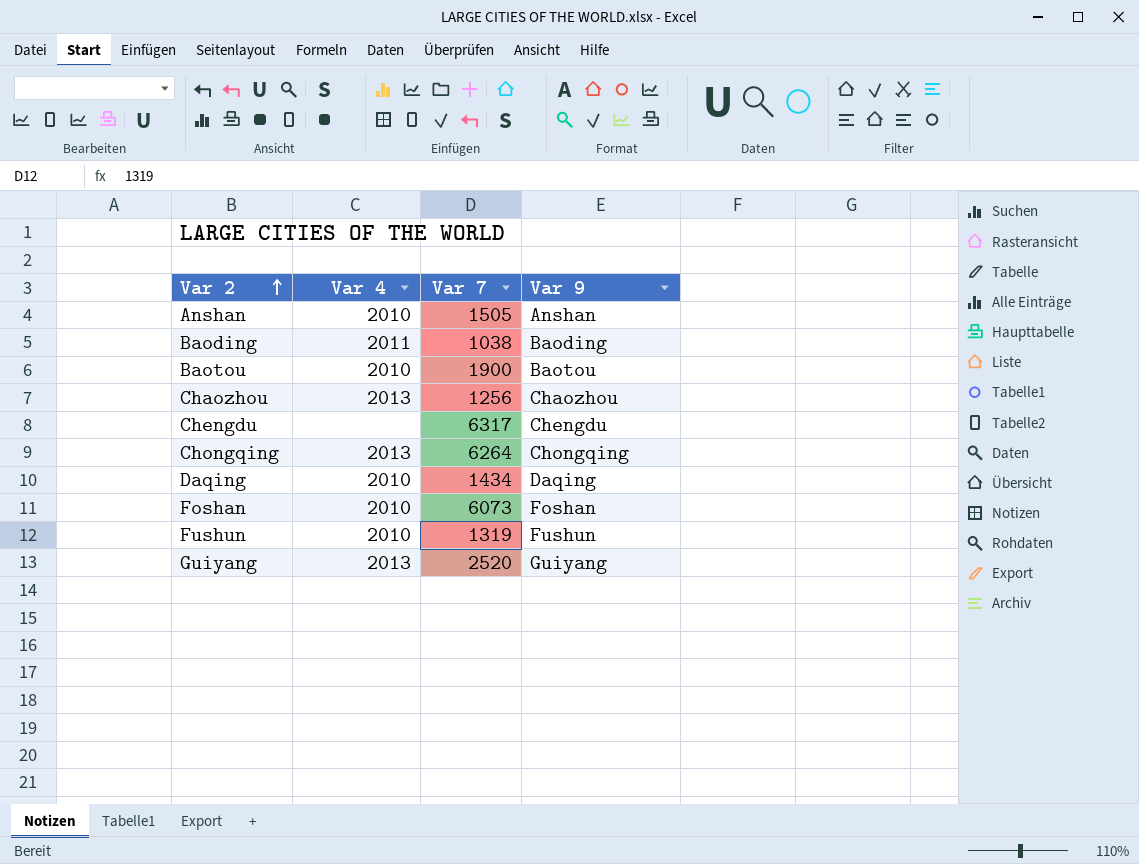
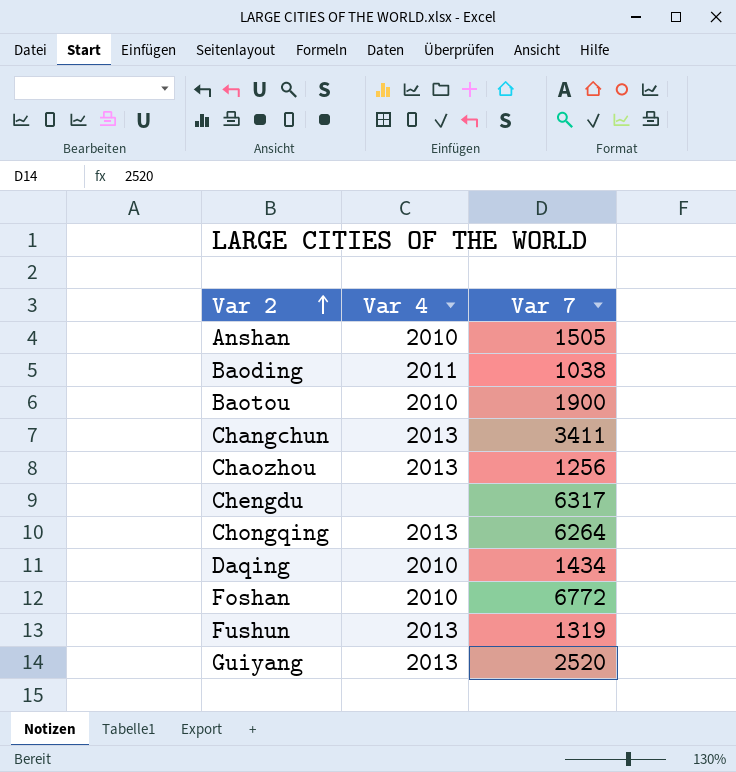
column Var 9 | position: 4 -> none
row Changchun: none -> 2013 | 3411
Foshan | Var 7: 6073 -> 6772
Fushun | Var 4: 2010 -> 2013

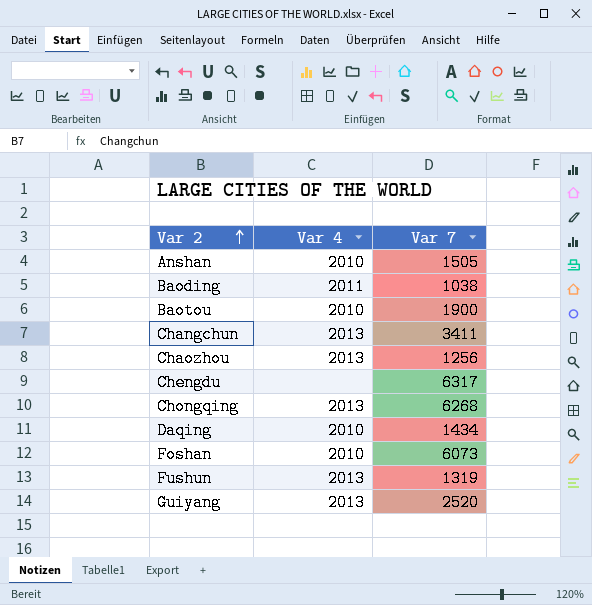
Chongqing | Var 7: 6264 -> 6268
Foshan | Var 7: 6772 -> 6073

